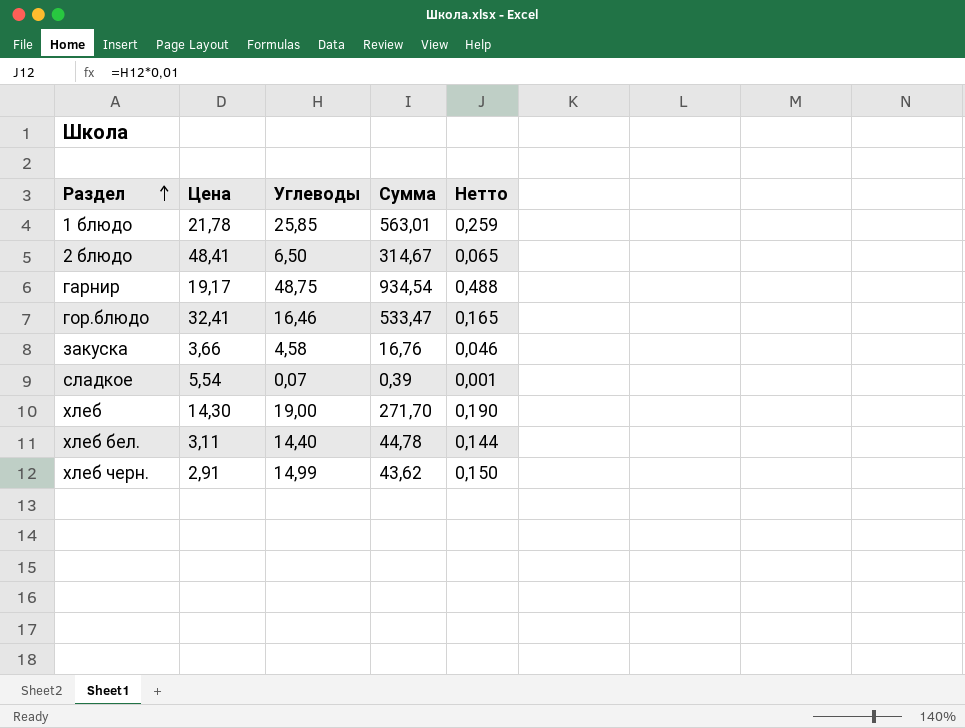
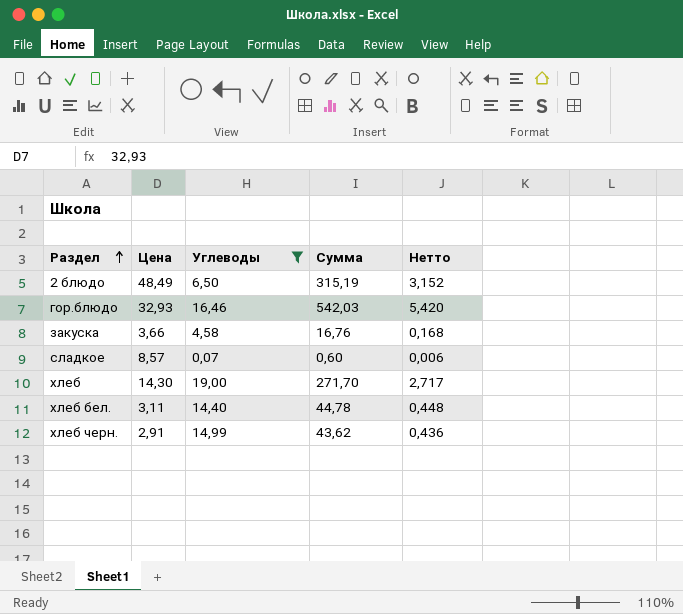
filter: none -> Углеводы <= 19,00
column Нетто | formula: [Углеводы] * 0,01 -> [Сумма] * 0,01
2 блюдо | Цена: 48,41 -> 48,49
2 блюдо | Сумма: 314,67 -> 315,19
гор.блюдо | Цена: 32,41 -> 32,93
гор.блюдо | Сумма: 533,47 -> 542,03
сладкое | Цена: 5,54 -> 8,57
сладкое | Сумма: 0,39 -> 0,60

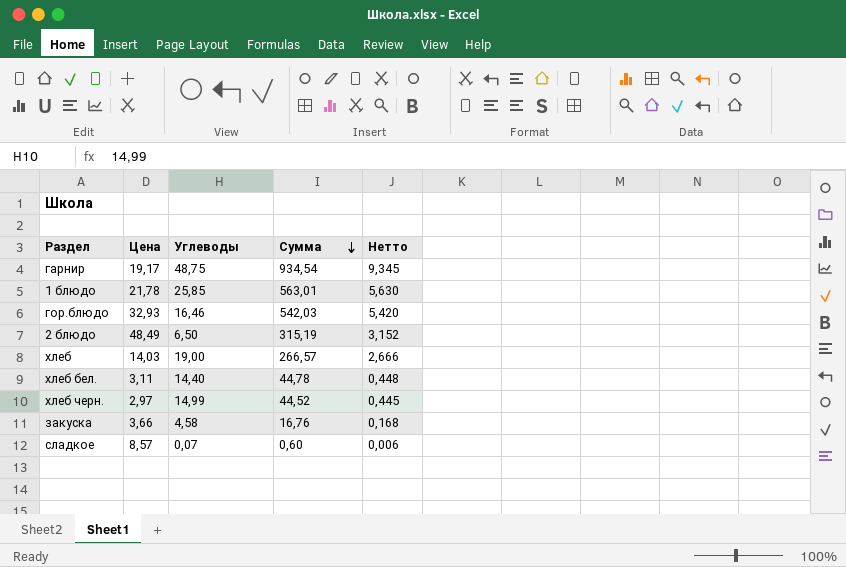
filter: Углеводы <= 19,00 -> none
row order: Раздел ascending -> Сумма descending
хлеб | Цена: 14,30 -> 14,03
хлеб | Сумма: 271,70 -> 266,57
хлеб | Нетто: 2,717 -> 2,666
хлеб черн. | Цена: 2,91 -> 2,97
хлеб черн. | Сумма: 43,62 -> 44,52
хлеб черн. | Нетто: 0,436 -> 0,445

